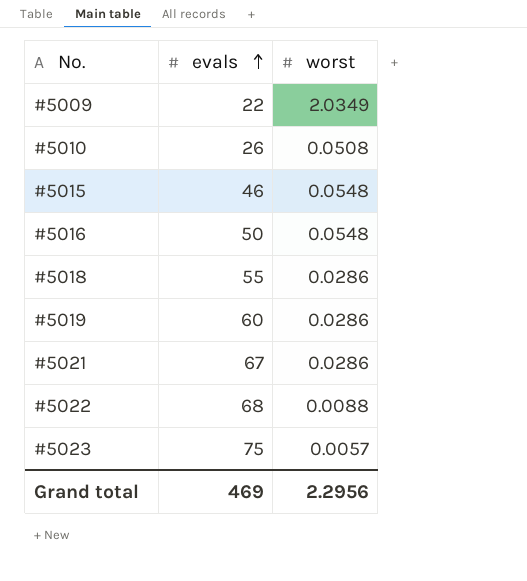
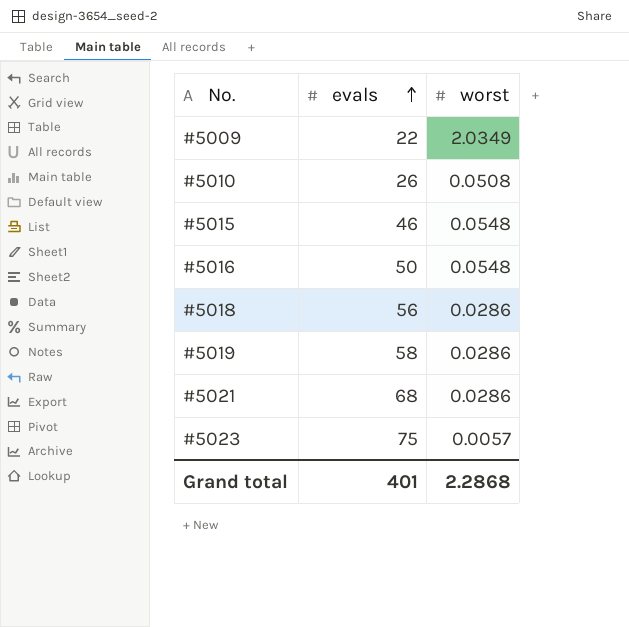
row #5022: 68 | 0.0088 -> none
#5018 | evals: 55 -> 56
#5019 | evals: 60 -> 58
#5021 | evals: 67 -> 68
Grand total | evals: 469 -> 401
Grand total | worst: 2.2956 -> 2.2868

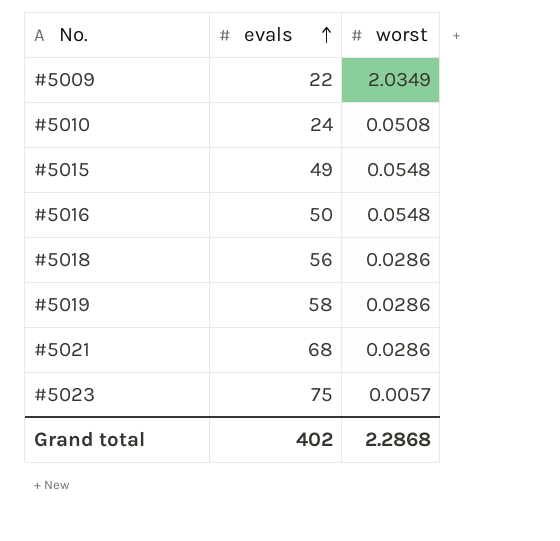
#5010 | evals: 26 -> 24
#5015 | evals: 46 -> 49
Grand total | evals: 401 -> 402

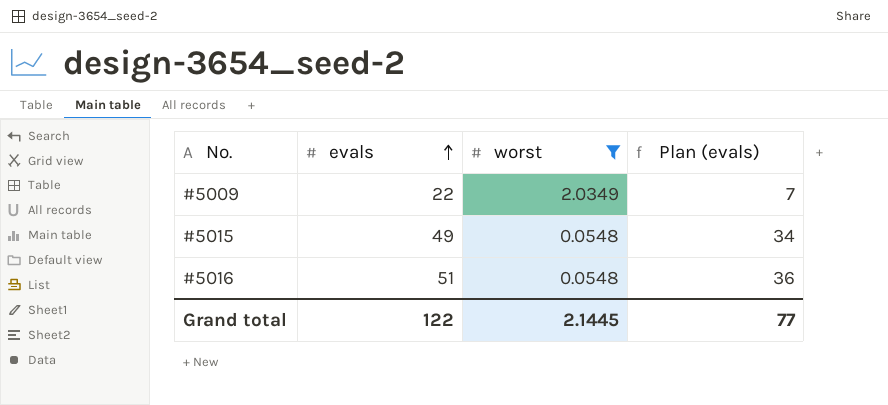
filter: none -> worst >= 0.0548
column Plan (evals) | formula: none -> [evals] - 15
#5016 | evals: 50 -> 51
Grand total | evals: 402 -> 122
Grand total | worst: 2.2868 -> 2.1445

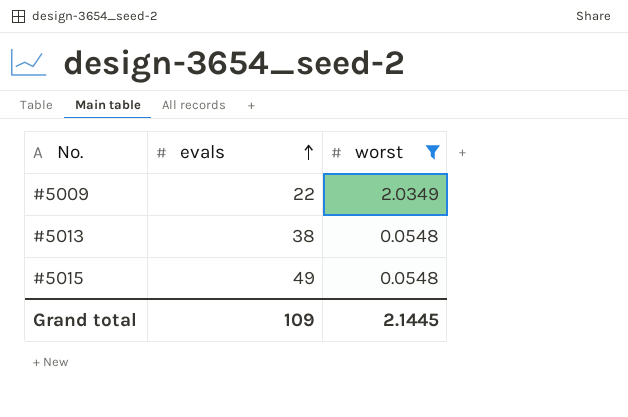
column Plan (evals) | formula: [evals] - 15 -> none
row #5016: 51 | 0.0548 | 36 -> none
row #5013: none -> 38 | 0.0548
Grand total | evals: 122 -> 109

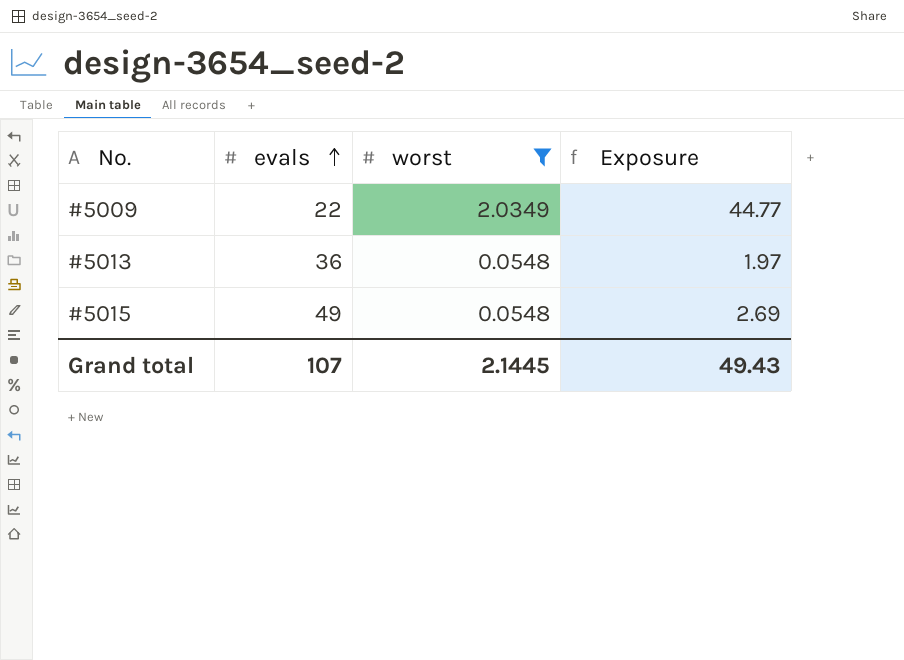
column Exposure | formula: none -> [evals] * [worst]
#5013 | evals: 38 -> 36
Grand total | evals: 109 -> 107

